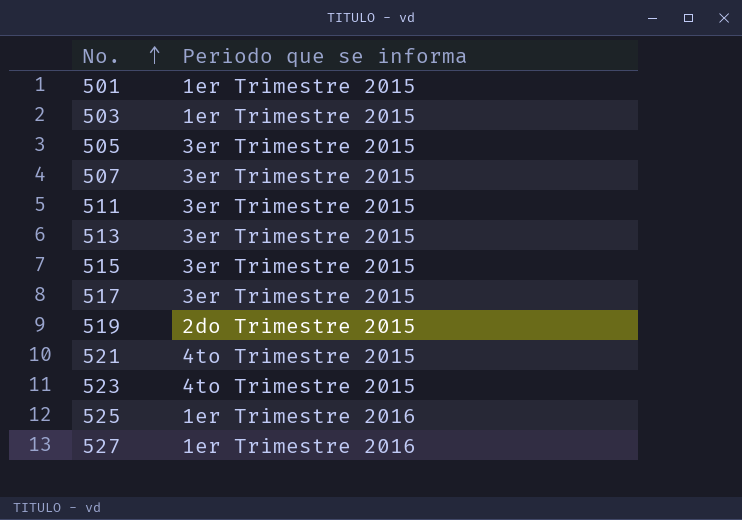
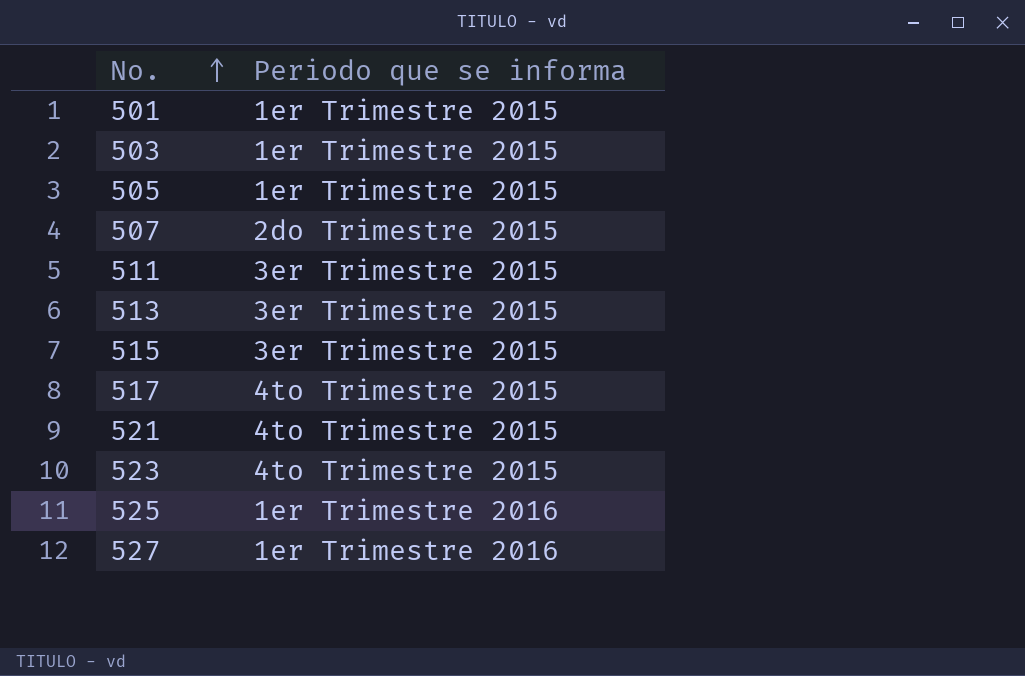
row 519: 2do Trimestre 2015 -> none
505 | Periodo que se informa: 3er Trimestre 2015 -> 1er Trimestre 2015
507 | Periodo que se informa: 3er Trimestre 2015 -> 2do Trimestre 2015
517 | Periodo que se informa: 3er Trimestre 2015 -> 4to Trimestre 2015

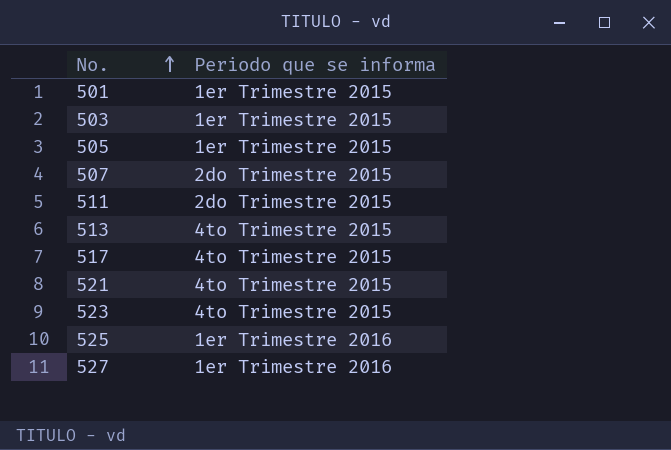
row 515: 3er Trimestre 2015 -> none
511 | Periodo que se informa: 3er Trimestre 2015 -> 2do Trimestre 2015
513 | Periodo que se informa: 3er Trimestre 2015 -> 4to Trimestre 2015

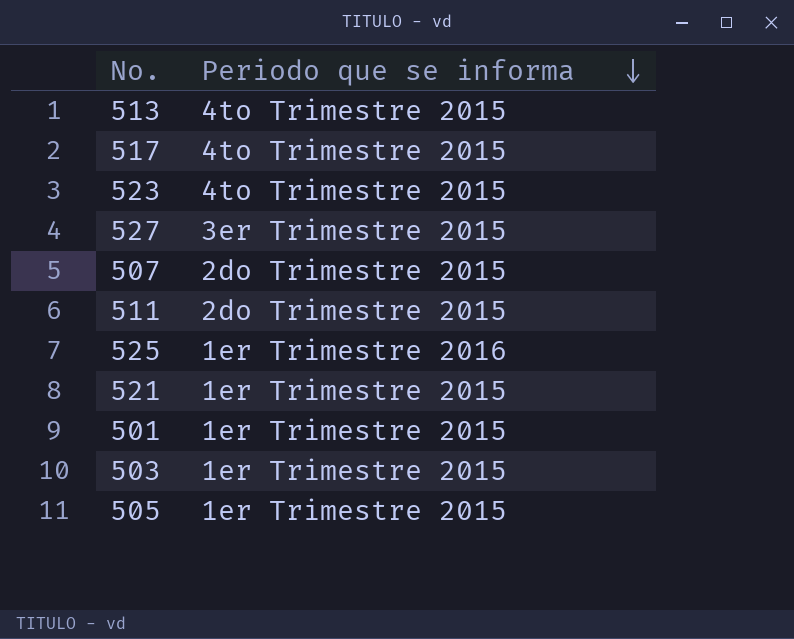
row order: No. ascending -> Periodo que se informa descending
527 | Periodo que se informa: 1er Trimestre 2016 -> 3er Trimestre 2015
521 | Periodo que se informa: 4to Trimestre 2015 -> 1er Trimestre 2015

